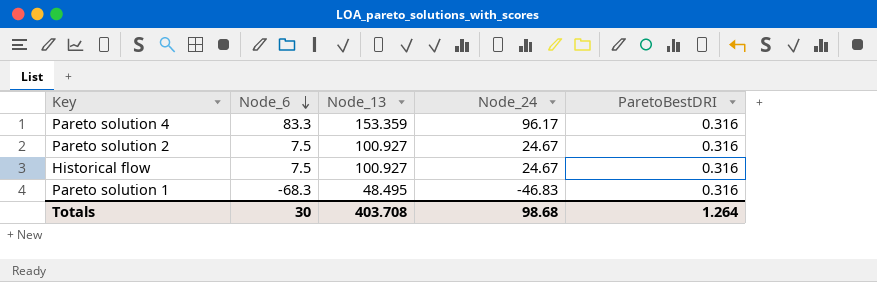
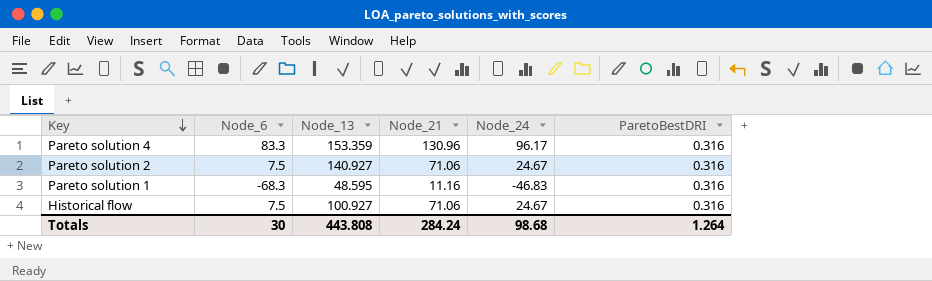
row order: Node_6 descending -> Key descending
column Node_21 | position: none -> 4
Pareto solution 2 | Node_13: 100.927 -> 140.927
Pareto solution 1 | Node_13: 48.495 -> 48.595
Totals | Node_13: 403.708 -> 443.808

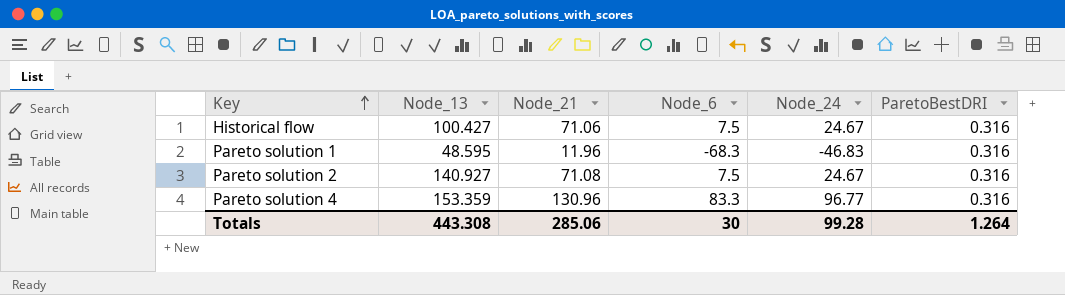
row order: Key descending -> Key ascending
column Node_6 | position: 2 -> 4
Historical flow | Node_13: 100.927 -> 100.427
Pareto solution 1 | Node_21: 11.16 -> 11.96
Pareto solution 2 | Node_21: 71.06 -> 71.08
Pareto solution 4 | Node_24: 96.17 -> 96.77
Totals | Node_13: 443.808 -> 443.308
Totals | Node_21: 284.24 -> 285.06
Totals | Node_24: 98.68 -> 99.28

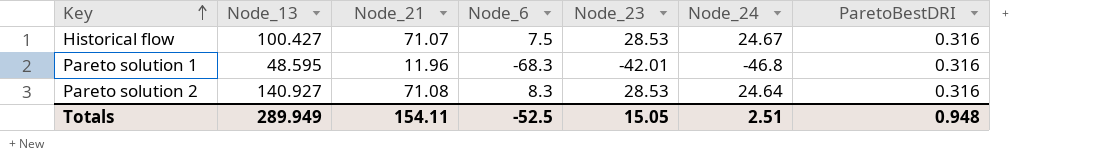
column Node_23 | position: none -> 5
row Pareto solution 4: 153.359 | 130.96 | 83.3 | 96.77 | 0.316 -> none
Historical flow | Node_21: 71.06 -> 71.07
Pareto solution 1 | Node_24: -46.83 -> -46.8
Pareto solution 2 | Node_6: 7.5 -> 8.3
Pareto solution 2 | Node_24: 24.67 -> 24.64
Totals | Node_13: 443.308 -> 289.949
Totals | Node_21: 285.06 -> 154.11
Totals | Node_6: 30 -> -52.5
Totals | Node_24: 99.28 -> 2.51
Totals | ParetoBestDRI: 1.264 -> 0.948

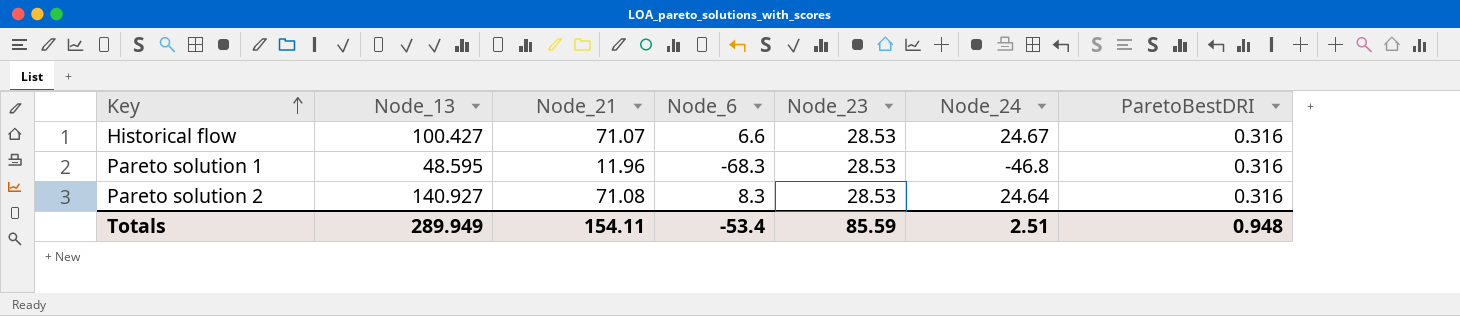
Historical flow | Node_6: 7.5 -> 6.6
Pareto solution 1 | Node_23: -42.01 -> 28.53
Totals | Node_6: -52.5 -> -53.4
Totals | Node_23: 15.05 -> 85.59

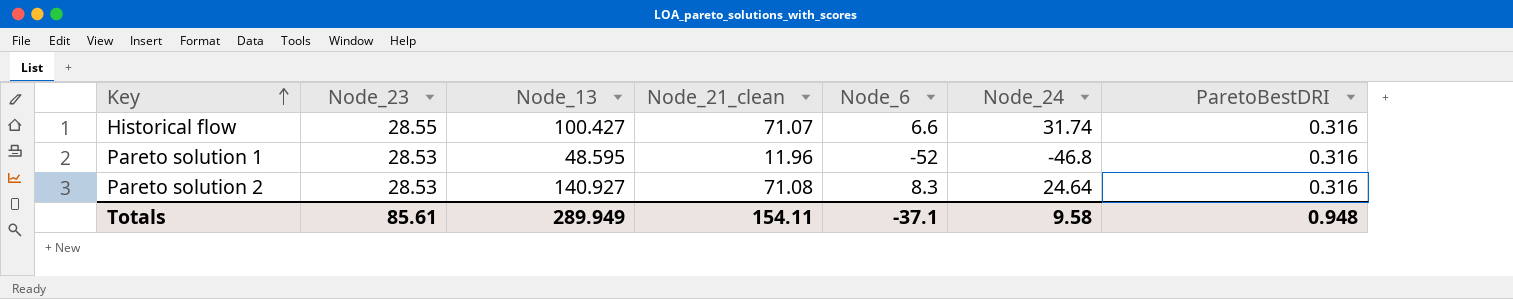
column Node_23 | position: 5 -> 2
column name: Node_21 -> Node_21_clean
Historical flow | Node_23: 28.53 -> 28.55
Historical flow | Node_24: 24.67 -> 31.74
Pareto solution 1 | Node_6: -68.3 -> -52
Totals | Node_23: 85.59 -> 85.61
Totals | Node_6: -53.4 -> -37.1
Totals | Node_24: 2.51 -> 9.58

